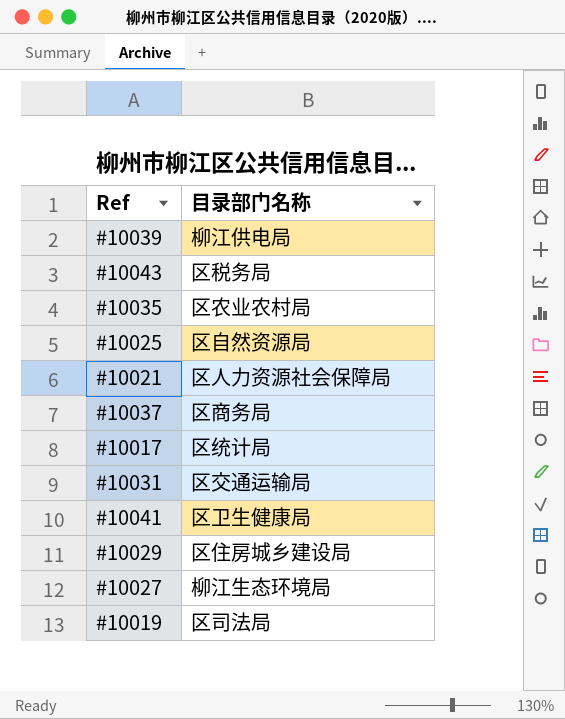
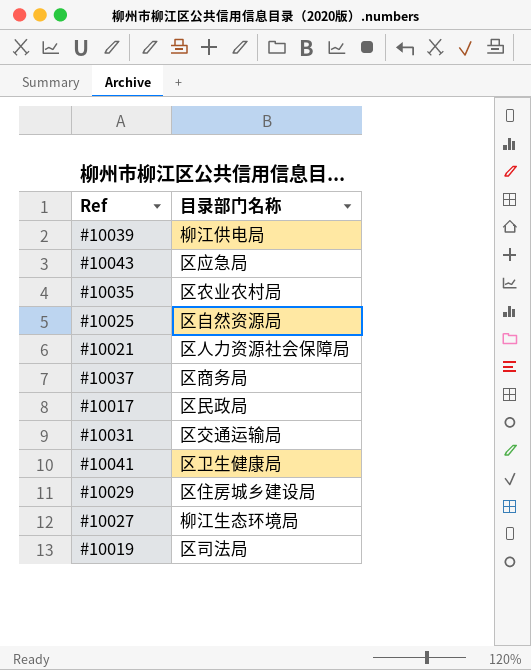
#10043 | 目录部门名称: 区税务局 -> 区应急局
#10017 | 目录部门名称: 区统计局 -> 区民政局

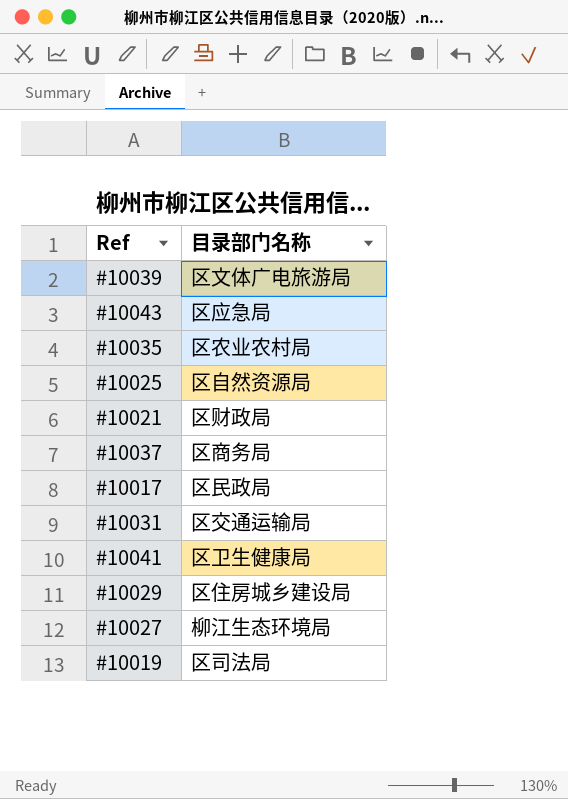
#10039 | 目录部门名称: 柳江供电局 -> 区文体广电旅游局
#10021 | 目录部门名称: 区人力资源社会保障局 -> 区财政局

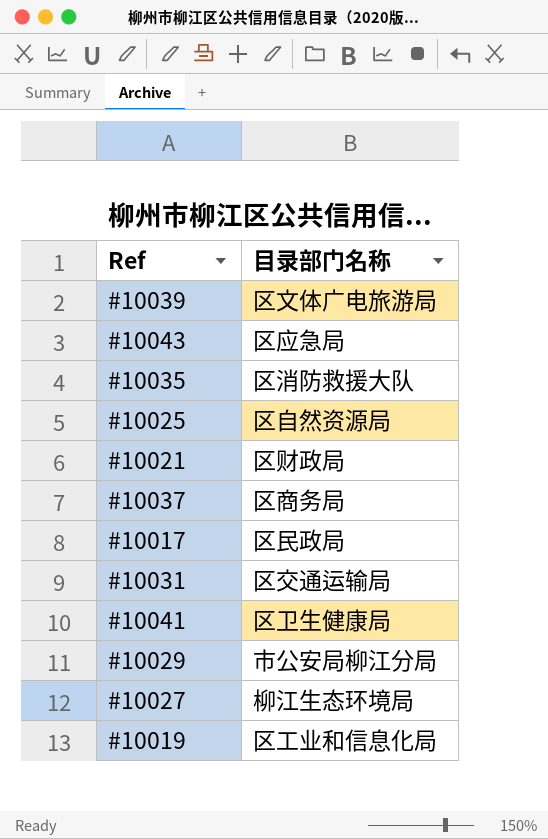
#10035 | 目录部门名称: 区农业农村局 -> 区消防救援大队
#10029 | 目录部门名称: 区住房城乡建设局 -> 市公安局柳江分局
#10019 | 目录部门名称: 区司法局 -> 区工业和信息化局

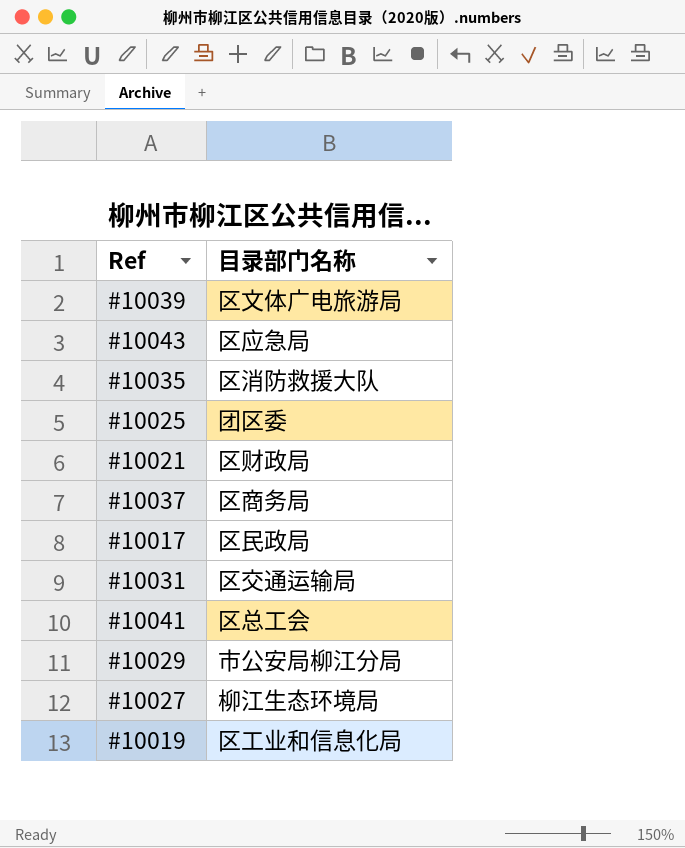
#10025 | 目录部门名称: 区自然资源局 -> 团区委
#10041 | 目录部门名称: 区卫生健康局 -> 区总工会

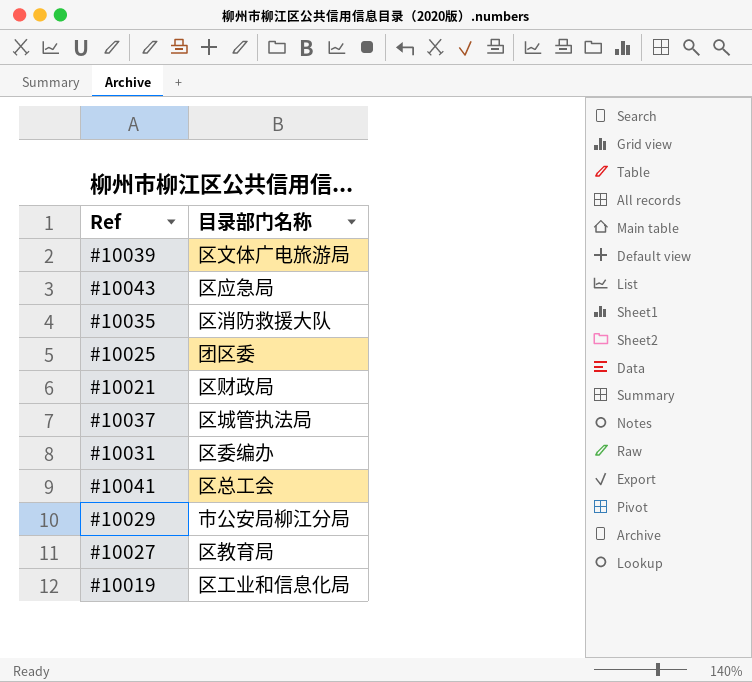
row #10017: 区民政局 -> none
#10037 | 目录部门名称: 区商务局 -> 区城管执法局
#10031 | 目录部门名称: 区交通运输局 -> 区委编办
#10027 | 目录部门名称: 柳江生态环境局 -> 区教育局

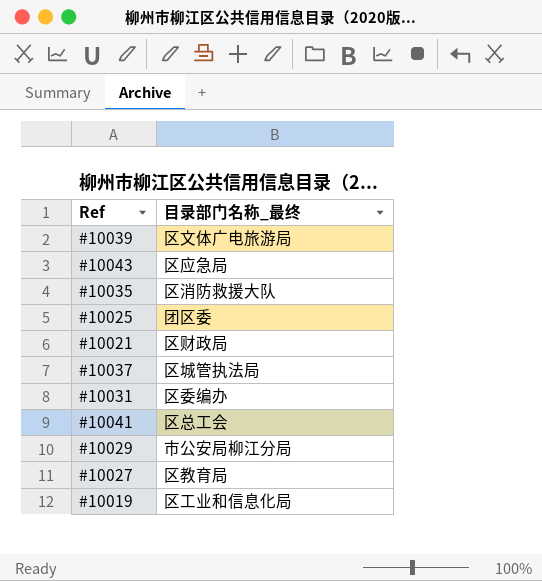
column name: 目录部门名称 -> 目录部门名称_最终

